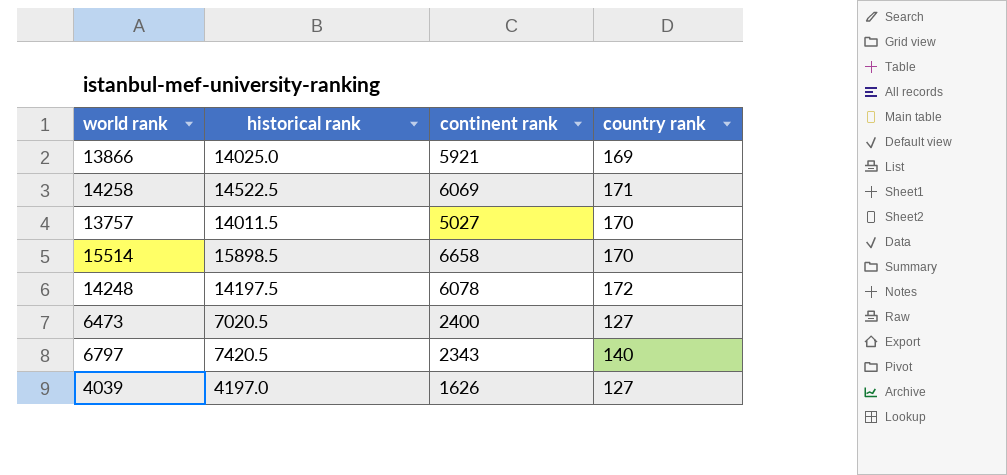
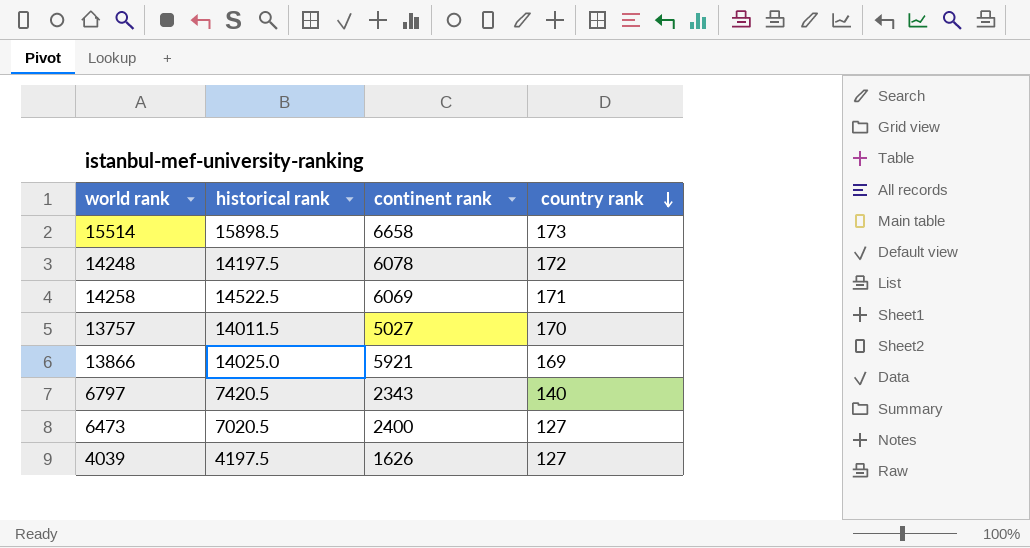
row order: none -> country rank descending
15514 | country rank: 170 -> 173
4039 | historical rank: 4197.0 -> 4197.5

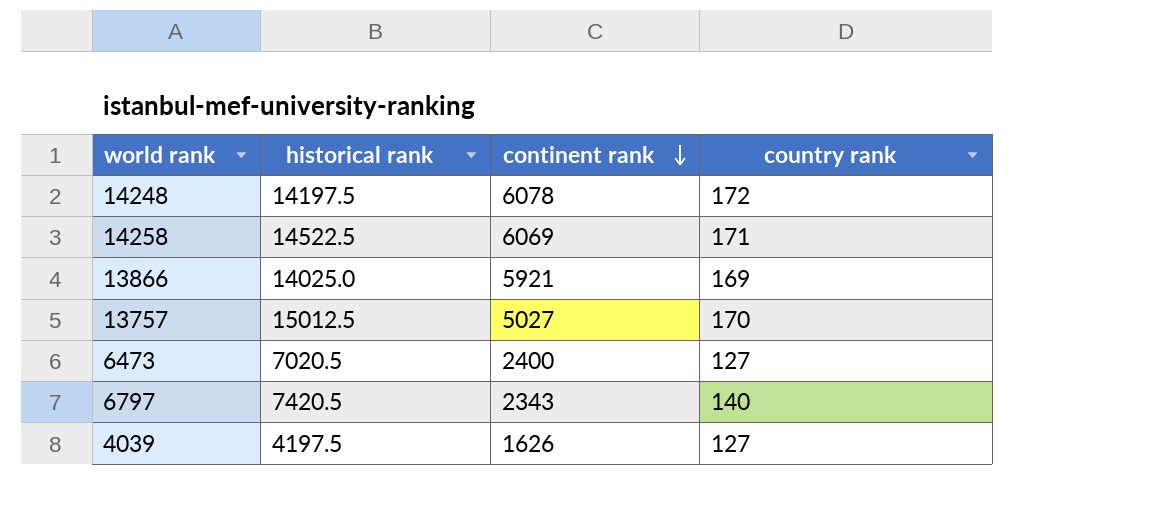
row order: country rank descending -> continent rank descending
row 15514: 15898.5 | 6658 | 173 -> none
13757 | historical rank: 14011.5 -> 15012.5

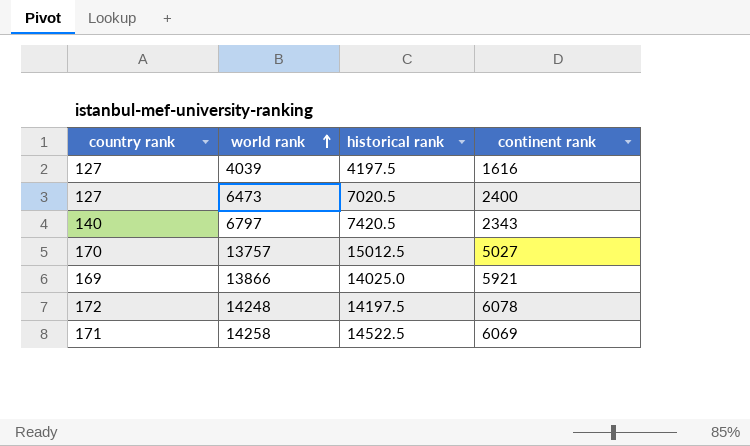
row order: continent rank descending -> world rank ascending
column country rank | position: 4 -> 1
4039 | continent rank: 1626 -> 1616

